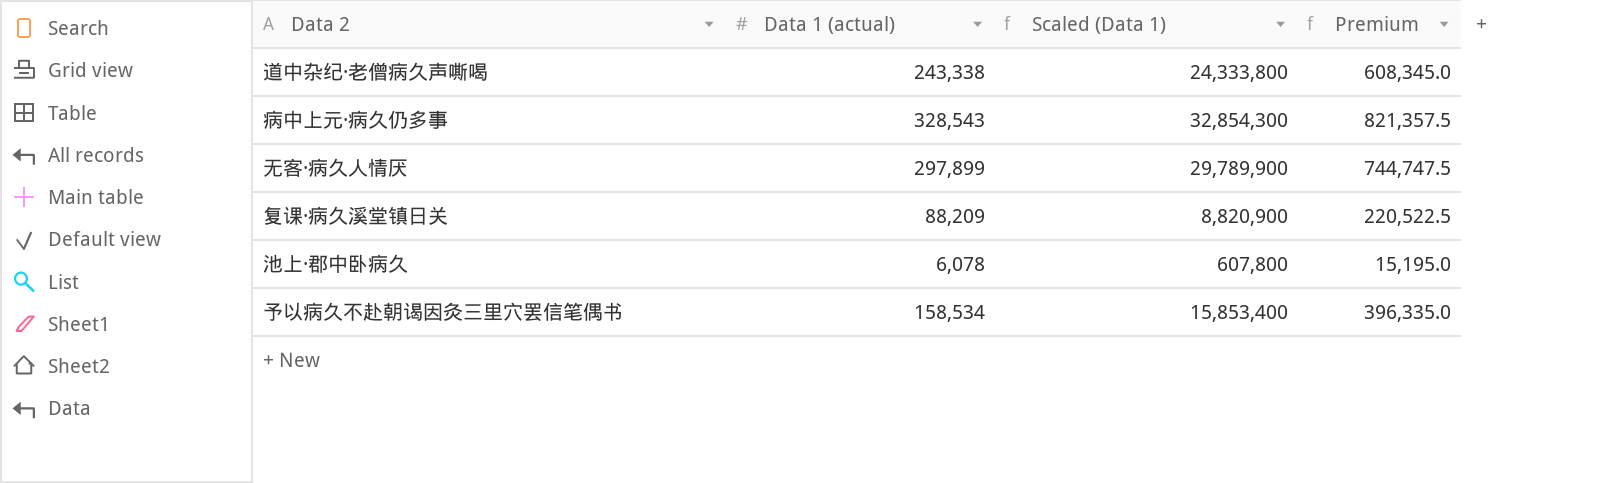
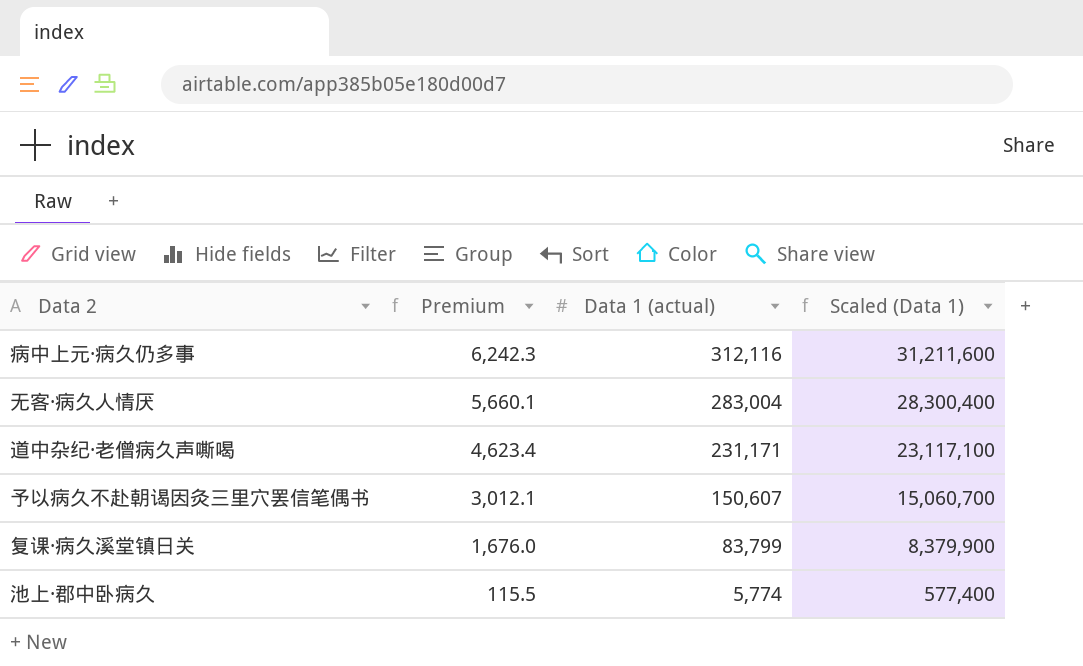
row order: none -> Premium descending
column Premium | formula: [Data 1 (actual)] * 2.5 -> [Data 1 (actual)] * 0.02
column Premium | position: 4 -> 2
病中上元·病久仍多事 | Data 1 (actual): 328,543 -> 312,116
病中上元·病久仍多事 | Scaled (Data 1): 32,854,300 -> 31,211,600
无客·病久人情厌 | Data 1 (actual): 297,899 -> 283,004
无客·病久人情厌 | Scaled (Data 1): 29,789,900 -> 28,300,400
道中杂纪·老僧病久声嘶喝 | Data 1 (actual): 243,338 -> 231,171
道中杂纪·老僧病久声嘶喝 | Scaled (Data 1): 24,333,800 -> 23,117,100
予以病久不赴朝谒因灸三里穴罢信笔偶书 | Data 1 (actual): 158,534 -> 150,607
予以病久不赴朝谒因灸三里穴罢信笔偶书 | Scaled (Data 1): 15,853,400 -> 15,060,700
复课·病久溪堂镇日关 | Data 1 (actual): 88,209 -> 83,799
复课·病久溪堂镇日关 | Scaled (Data 1): 8,820,900 -> 8,379,900
池上·郡中卧病久 | Data 1 (actual): 6,078 -> 5,774
池上·郡中卧病久 | Scaled (Data 1): 607,800 -> 577,400

